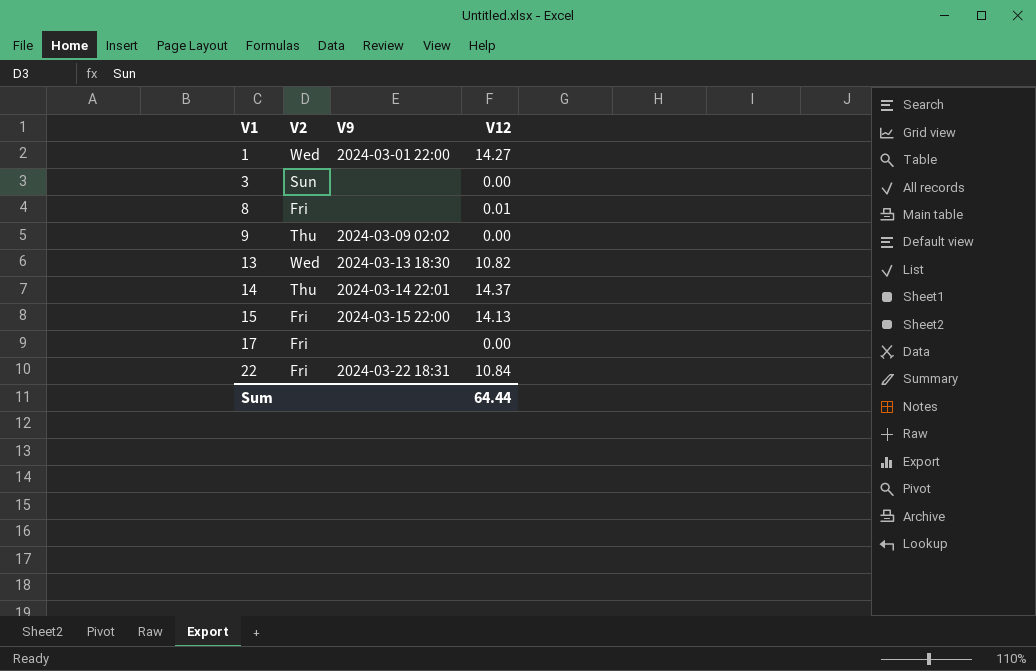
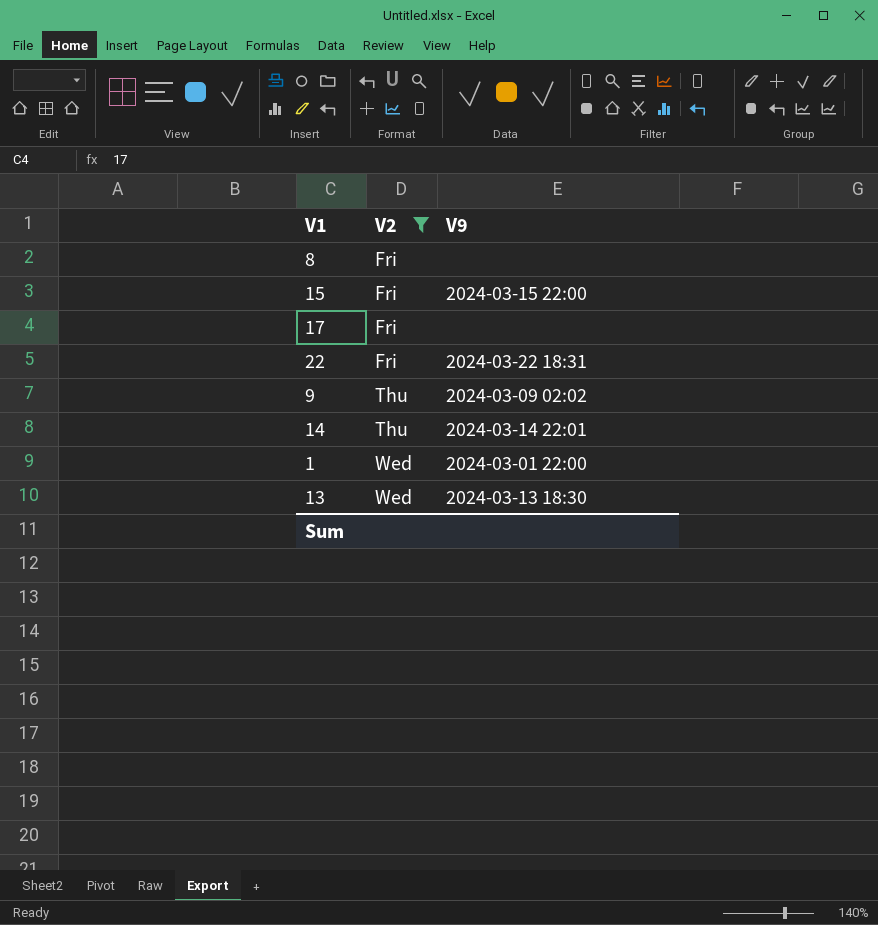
filter: none -> V2 != Sun
row order: V1 ascending -> V2 ascending
column V12 | position: 4 -> none

